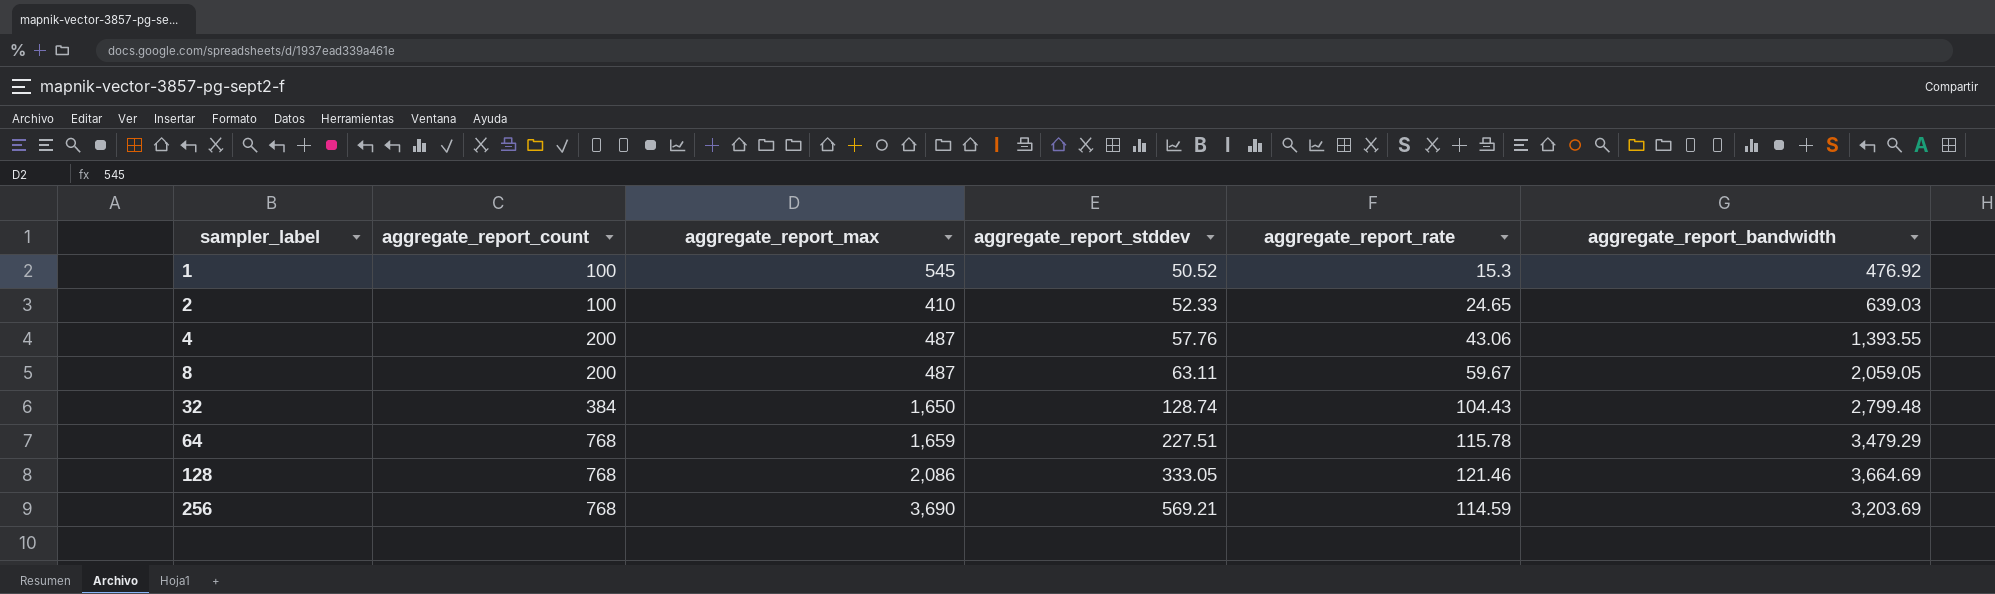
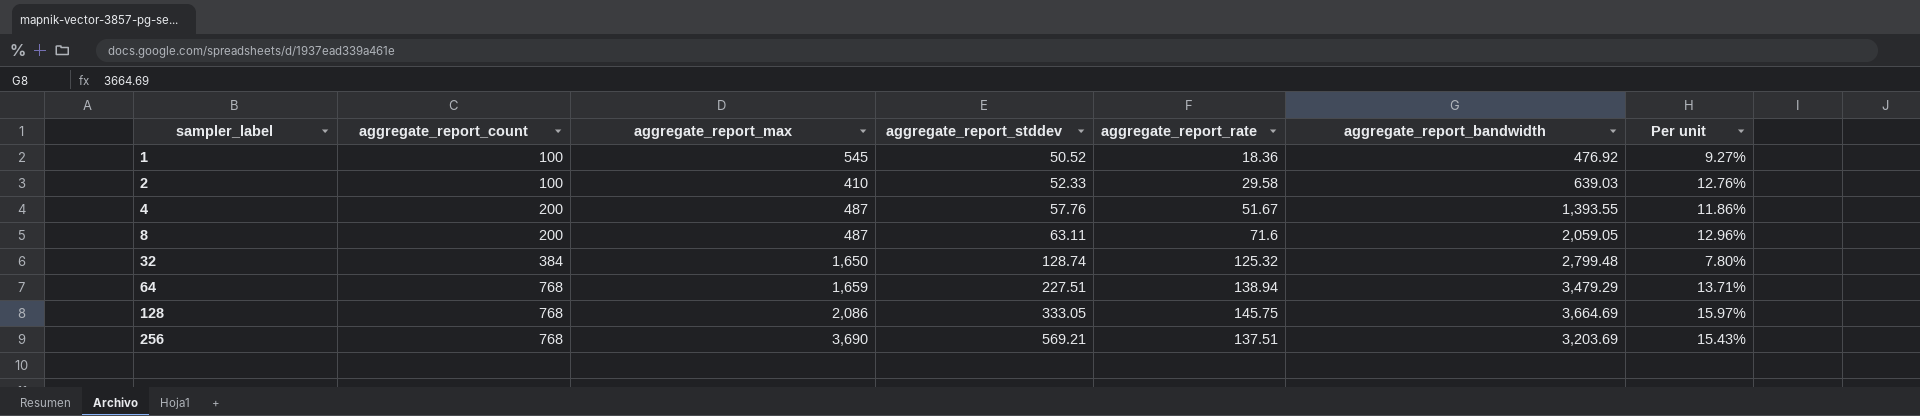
column Per unit | formula: none -> [aggregate_report_stddev] / [aggregate_report_max]
1 | aggregate_report_rate: 15.3 -> 18.36
2 | aggregate_report_rate: 24.65 -> 29.58
4 | aggregate_report_rate: 43.06 -> 51.67
8 | aggregate_report_rate: 59.67 -> 71.6
32 | aggregate_report_rate: 104.43 -> 125.32
64 | aggregate_report_rate: 115.78 -> 138.94
128 | aggregate_report_rate: 121.46 -> 145.75
256 | aggregate_report_rate: 114.59 -> 137.51

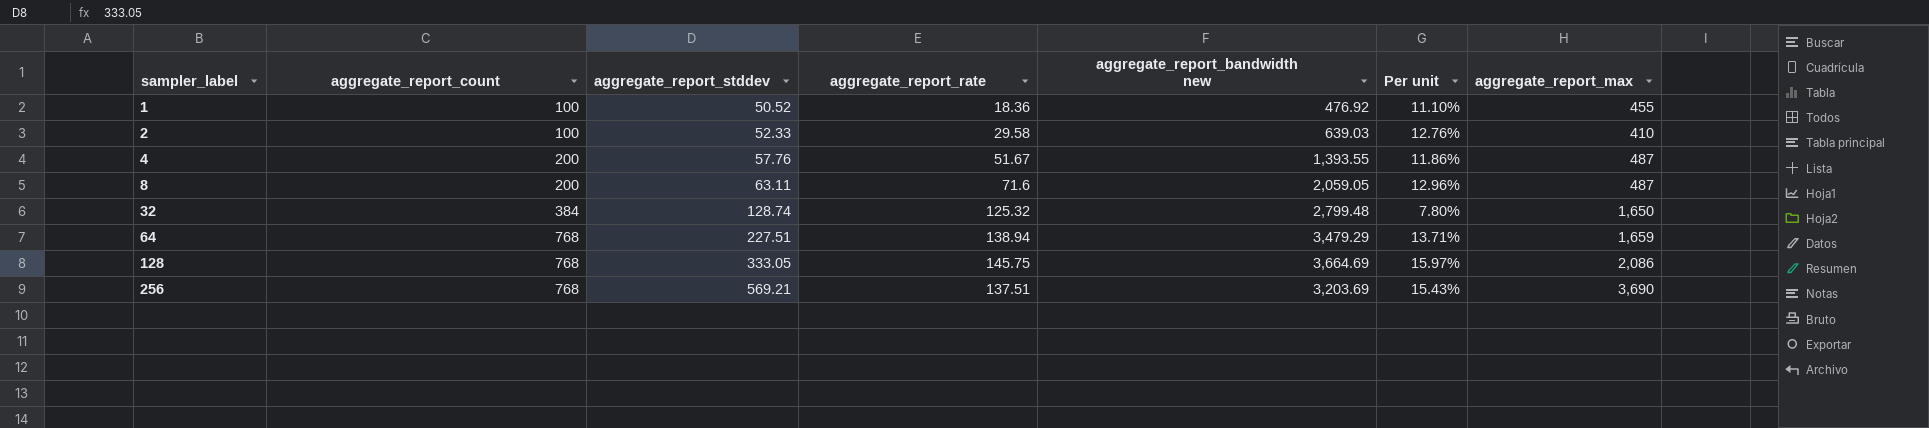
column name: aggregate_report_bandwidth -> aggregate_report_bandwidth new
column aggregate_report_max | position: 3 -> 7
1 | Per unit: 9.27% -> 11.10%
1 | aggregate_report_max: 545 -> 455

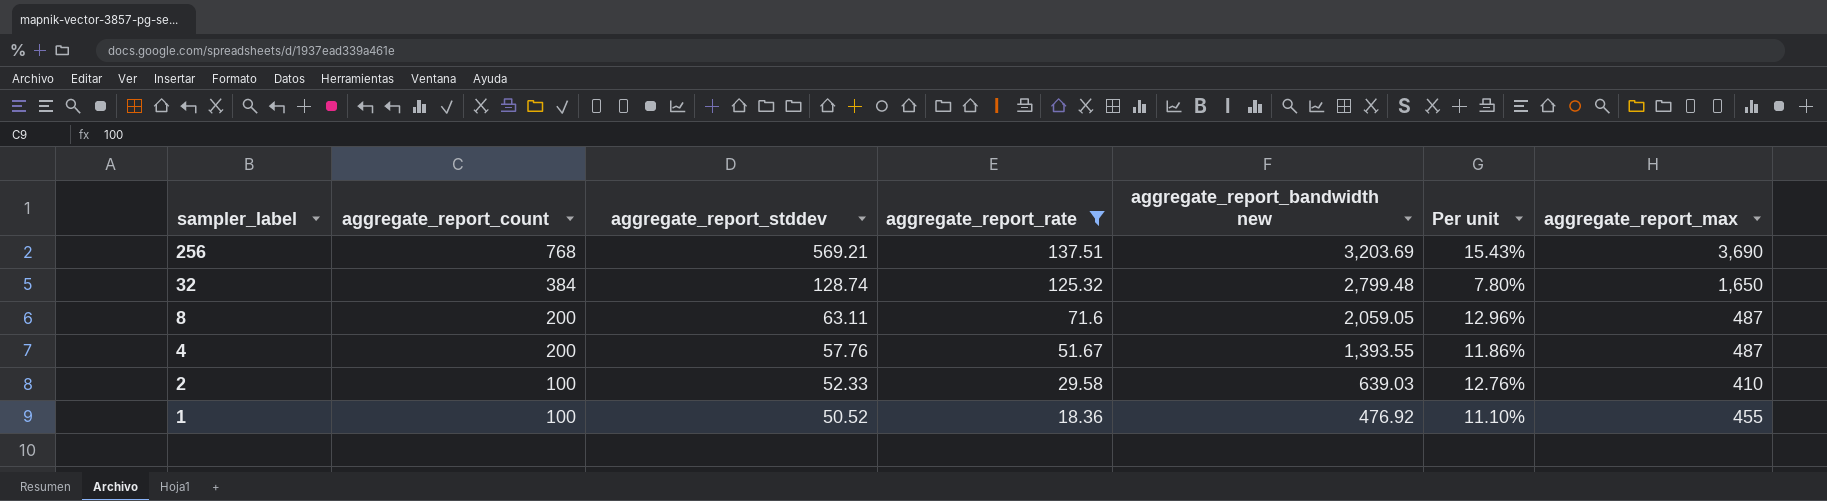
filter: none -> aggregate_report_rate <= 137.51
row order: sampler_label ascending -> sampler_label descending

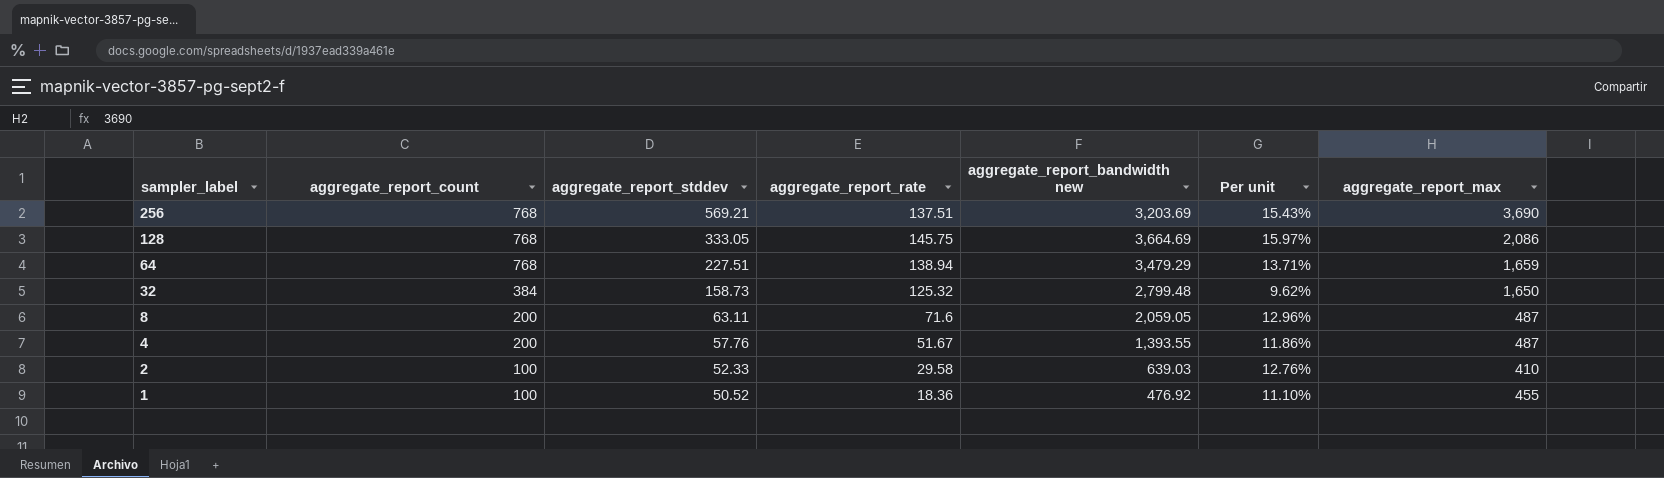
filter: aggregate_report_rate <= 137.51 -> none
32 | aggregate_report_stddev: 128.74 -> 158.73
32 | Per unit: 7.80% -> 9.62%

